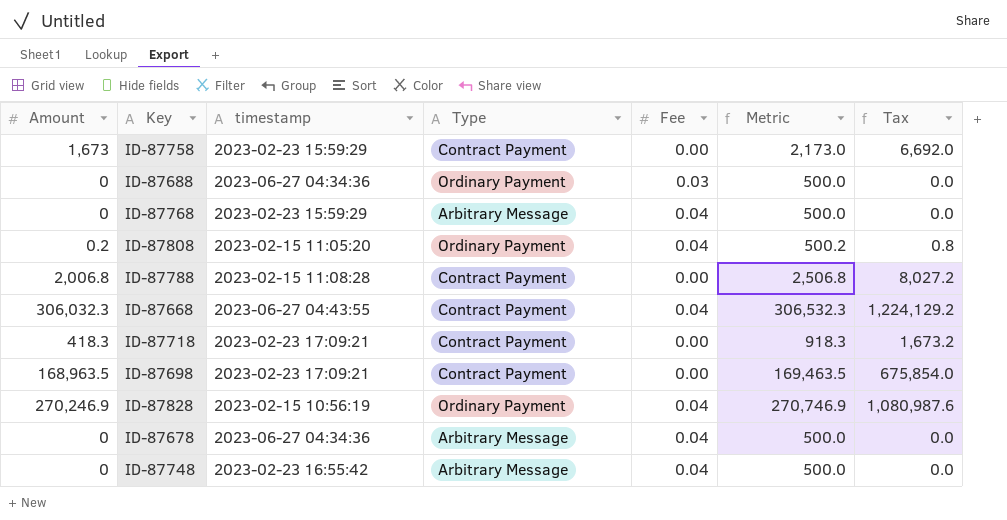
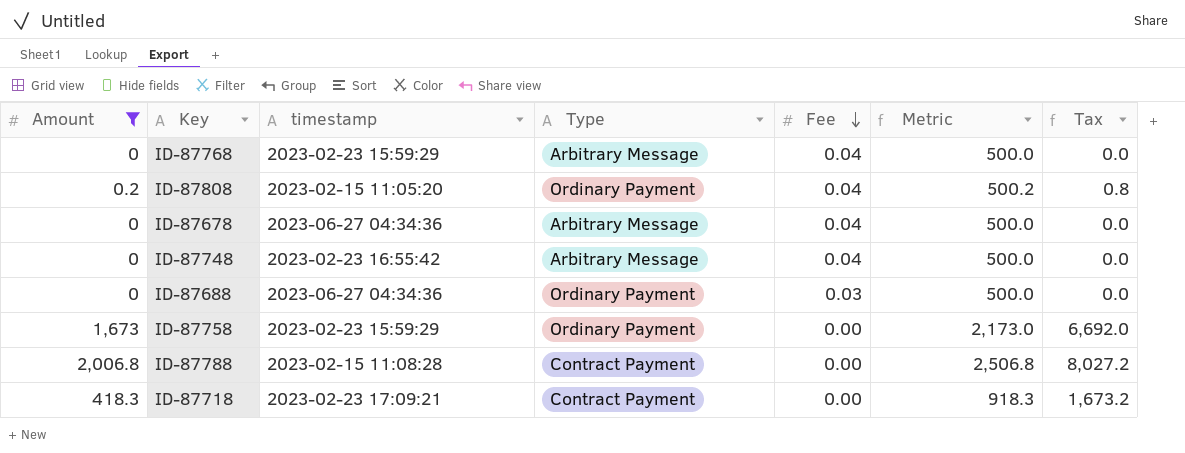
filter: none -> Amount <= 2,006.8
row order: none -> Fee descending
ID-87758 | Type: Contract Payment -> Ordinary Payment

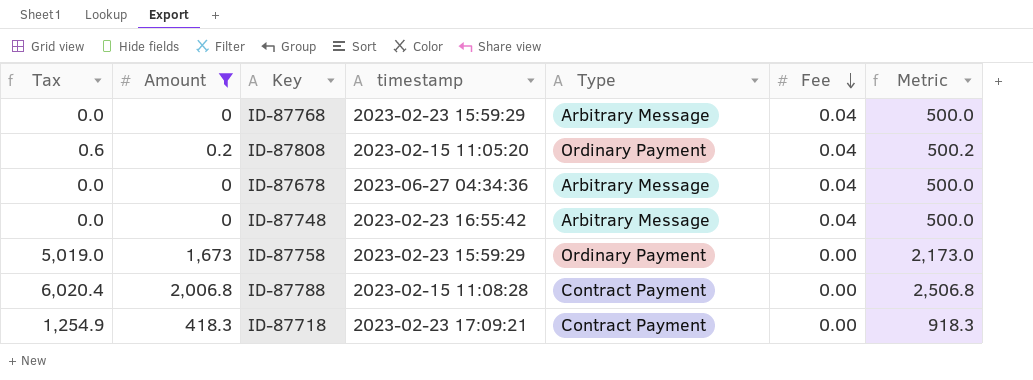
column Tax | formula: [Amount] * 4 -> [Amount] * 3
column Tax | position: 7 -> 1
row ID-87688: 0 | 2023-06-27 04:34:36 | Ordinary Payment | 0.03 | 500.0 | 0.0 -> none

